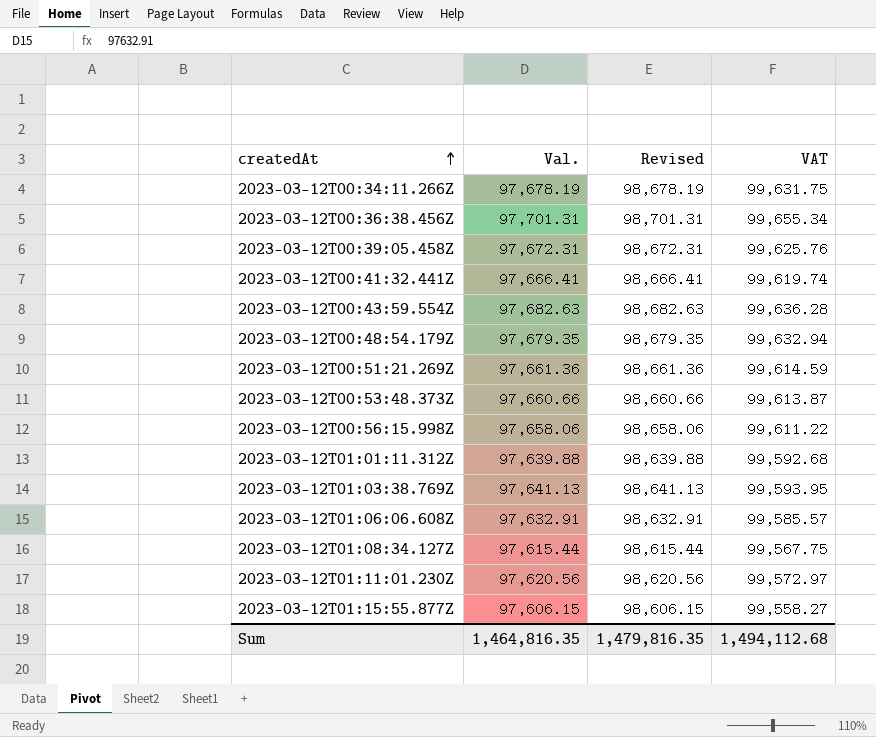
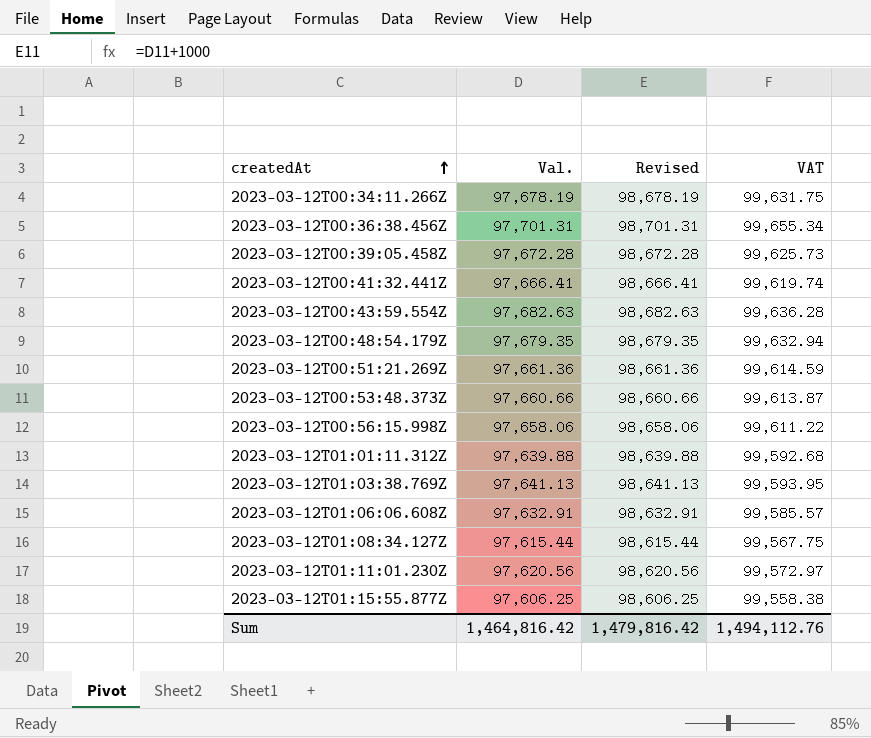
2023-03-12T00:39:05.458Z | Val.: 97,672.31 -> 97,672.28
2023-03-12T00:39:05.458Z | Revised: 98,672.31 -> 98,672.28
2023-03-12T00:39:05.458Z | VAT: 99,625.76 -> 99,625.73
2023-03-12T01:15:55.877Z | Val.: 97,606.15 -> 97,606.25
2023-03-12T01:15:55.877Z | Revised: 98,606.15 -> 98,606.25
2023-03-12T01:15:55.877Z | VAT: 99,558.27 -> 99,558.38
Sum | Val.: 1,464,816.35 -> 1,464,816.42
Sum | Revised: 1,479,816.35 -> 1,479,816.42
Sum | VAT: 1,494,112.68 -> 1,494,112.76

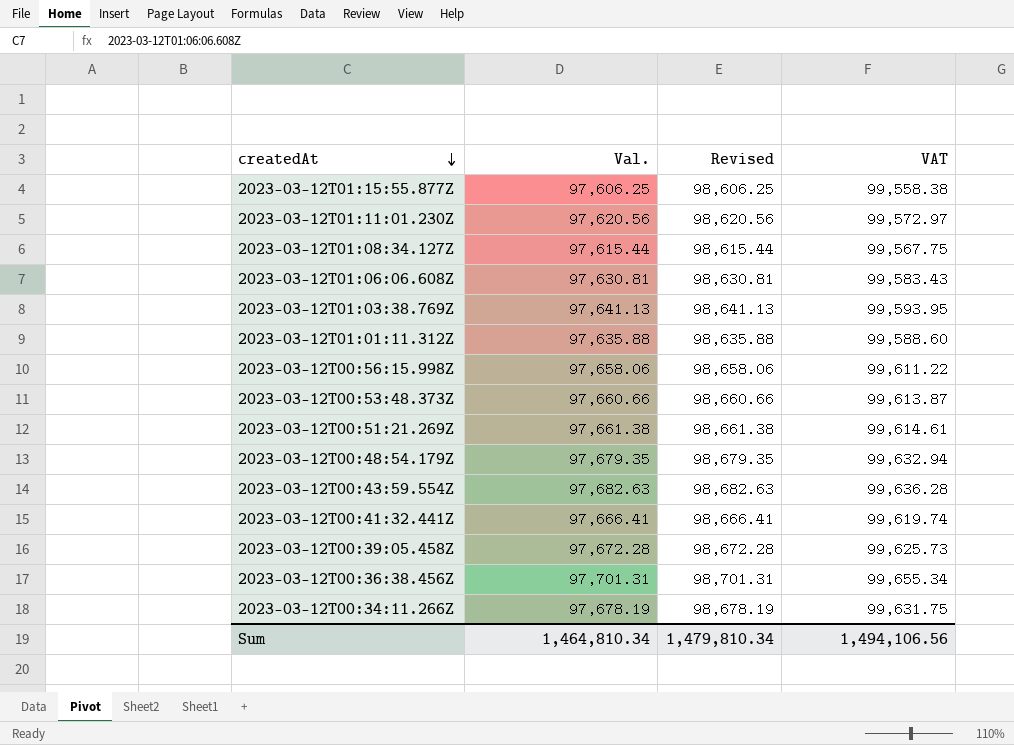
row order: createdAt ascending -> createdAt descending
2023-03-12T01:06:06.608Z | Val.: 97,632.91 -> 97,630.81
2023-03-12T01:06:06.608Z | Revised: 98,632.91 -> 98,630.81
2023-03-12T01:06:06.608Z | VAT: 99,585.57 -> 99,583.43
2023-03-12T01:01:11.312Z | Val.: 97,639.88 -> 97,635.88
2023-03-12T01:01:11.312Z | Revised: 98,639.88 -> 98,635.88
2023-03-12T01:01:11.312Z | VAT: 99,592.68 -> 99,588.60
2023-03-12T00:51:21.269Z | Val.: 97,661.36 -> 97,661.38
2023-03-12T00:51:21.269Z | Revised: 98,661.36 -> 98,661.38
2023-03-12T00:51:21.269Z | VAT: 99,614.59 -> 99,614.61
Sum | Val.: 1,464,816.42 -> 1,464,810.34
Sum | Revised: 1,479,816.42 -> 1,479,810.34
Sum | VAT: 1,494,112.76 -> 1,494,106.56

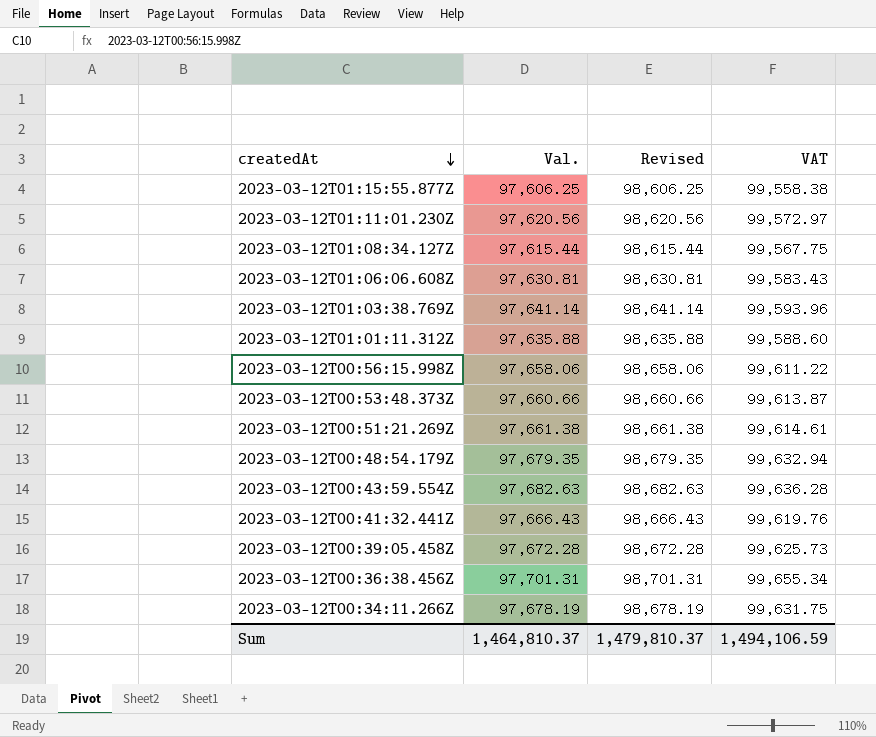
2023-03-12T01:03:38.769Z | Val.: 97,641.13 -> 97,641.14
2023-03-12T01:03:38.769Z | Revised: 98,641.13 -> 98,641.14
2023-03-12T01:03:38.769Z | VAT: 99,593.95 -> 99,593.96
2023-03-12T00:41:32.441Z | Val.: 97,666.41 -> 97,666.43
2023-03-12T00:41:32.441Z | Revised: 98,666.41 -> 98,666.43
2023-03-12T00:41:32.441Z | VAT: 99,619.74 -> 99,619.76
Sum | Val.: 1,464,810.34 -> 1,464,810.37
Sum | Revised: 1,479,810.34 -> 1,479,810.37
Sum | VAT: 1,494,106.56 -> 1,494,106.59

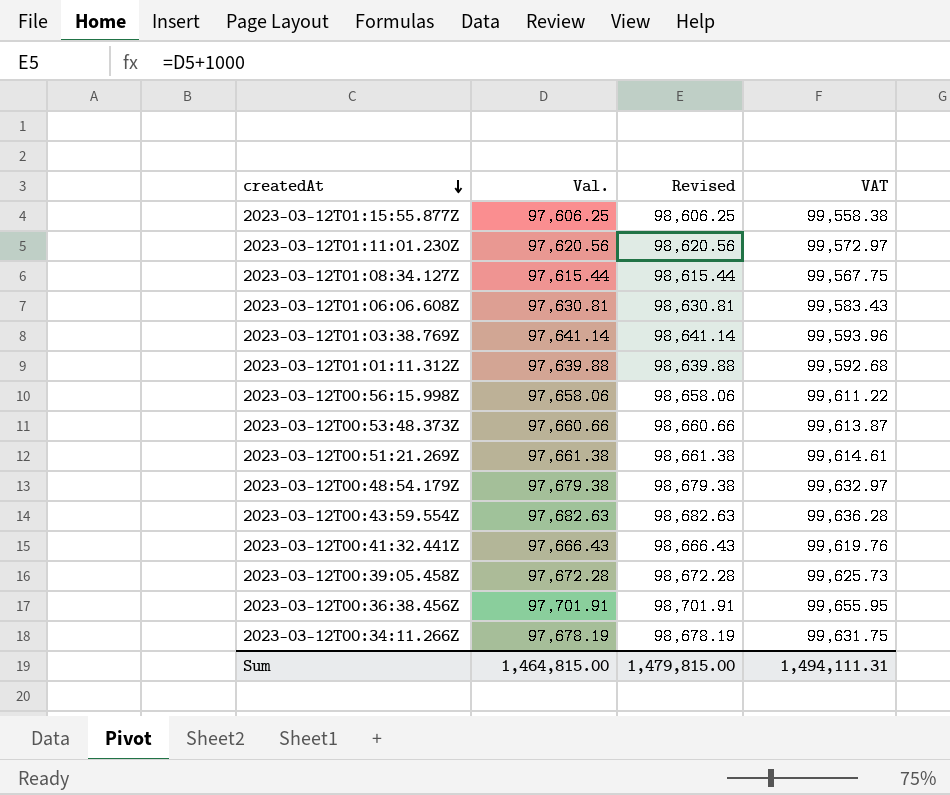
2023-03-12T01:01:11.312Z | Val.: 97,635.88 -> 97,639.88
2023-03-12T01:01:11.312Z | Revised: 98,635.88 -> 98,639.88
2023-03-12T01:01:11.312Z | VAT: 99,588.60 -> 99,592.68
2023-03-12T00:48:54.179Z | Val.: 97,679.35 -> 97,679.38
2023-03-12T00:48:54.179Z | Revised: 98,679.35 -> 98,679.38
2023-03-12T00:48:54.179Z | VAT: 99,632.94 -> 99,632.97
2023-03-12T00:36:38.456Z | Val.: 97,701.31 -> 97,701.91
2023-03-12T00:36:38.456Z | Revised: 98,701.31 -> 98,701.91
2023-03-12T00:36:38.456Z | VAT: 99,655.34 -> 99,655.95
Sum | Val.: 1,464,810.37 -> 1,464,815.00
Sum | Revised: 1,479,810.37 -> 1,479,815.00
Sum | VAT: 1,494,106.59 -> 1,494,111.31

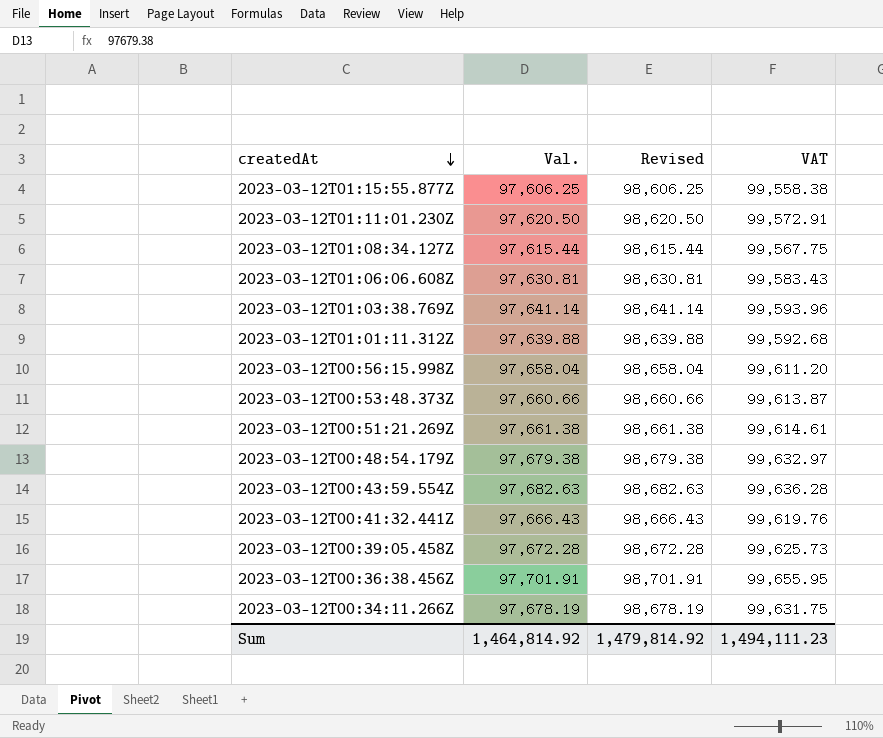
2023-03-12T01:11:01.230Z | Val.: 97,620.56 -> 97,620.50
2023-03-12T01:11:01.230Z | Revised: 98,620.56 -> 98,620.50
2023-03-12T01:11:01.230Z | VAT: 99,572.97 -> 99,572.91
2023-03-12T00:56:15.998Z | Val.: 97,658.06 -> 97,658.04
2023-03-12T00:56:15.998Z | Revised: 98,658.06 -> 98,658.04
2023-03-12T00:56:15.998Z | VAT: 99,611.22 -> 99,611.20
Sum | Val.: 1,464,815.00 -> 1,464,814.92
Sum | Revised: 1,479,815.00 -> 1,479,814.92
Sum | VAT: 1,494,111.31 -> 1,494,111.23

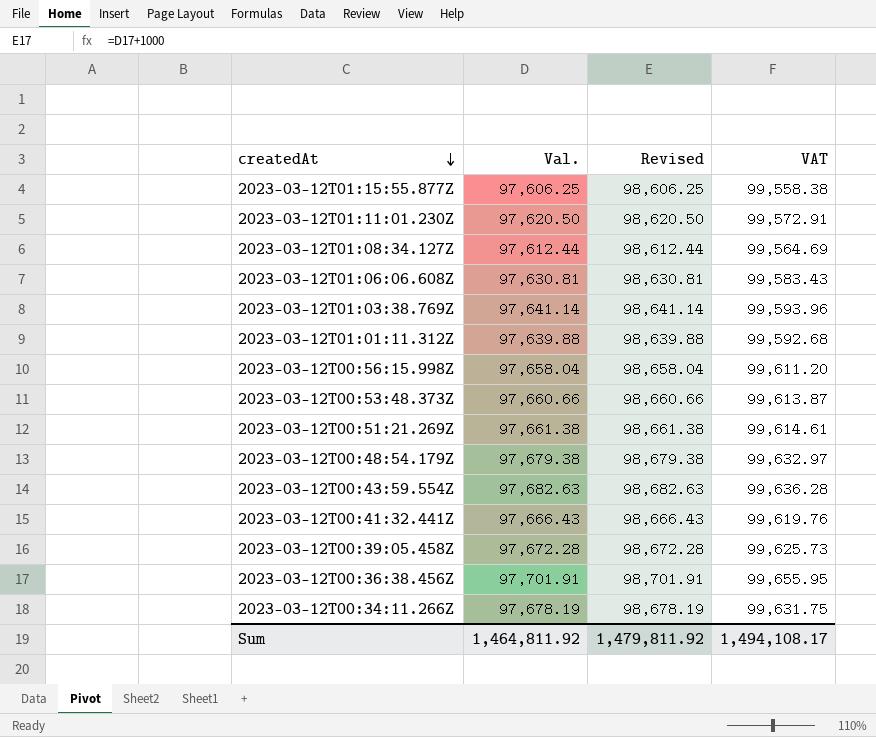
2023-03-12T01:08:34.127Z | Val.: 97,615.44 -> 97,612.44
2023-03-12T01:08:34.127Z | Revised: 98,615.44 -> 98,612.44
2023-03-12T01:08:34.127Z | VAT: 99,567.75 -> 99,564.69
Sum | Val.: 1,464,814.92 -> 1,464,811.92
Sum | Revised: 1,479,814.92 -> 1,479,811.92
Sum | VAT: 1,494,111.23 -> 1,494,108.17

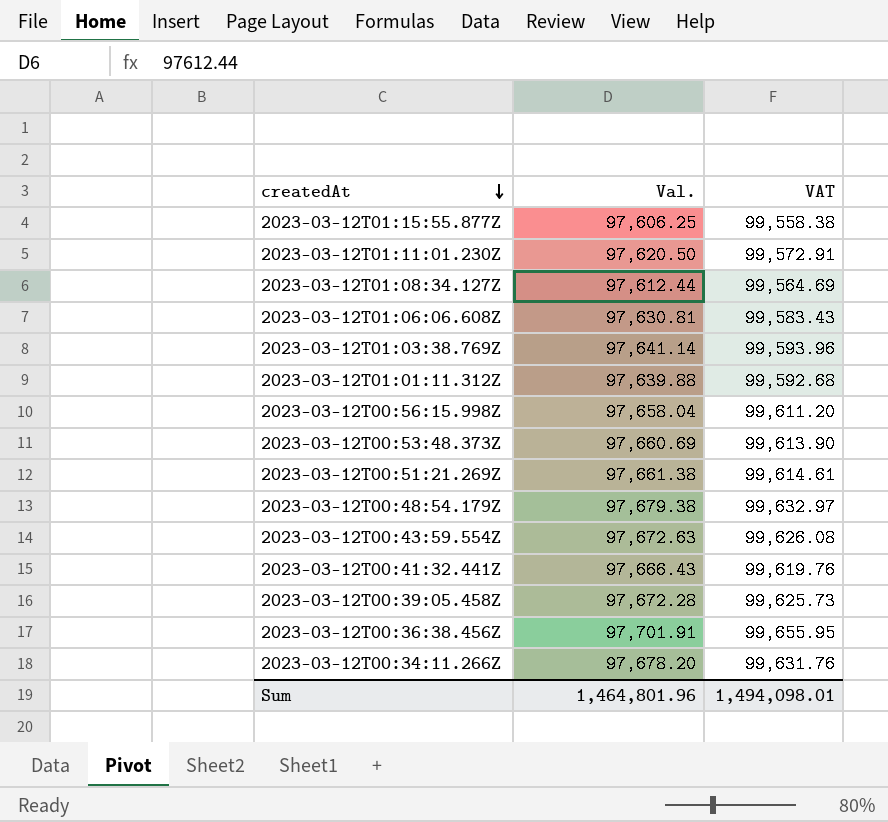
column Revised | formula: [Val.] + 1000 -> none
2023-03-12T00:53:48.373Z | Val.: 97,660.66 -> 97,660.69
2023-03-12T00:53:48.373Z | VAT: 99,613.87 -> 99,613.90
2023-03-12T00:43:59.554Z | Val.: 97,682.63 -> 97,672.63
2023-03-12T00:43:59.554Z | VAT: 99,636.28 -> 99,626.08
2023-03-12T00:34:11.266Z | Val.: 97,678.19 -> 97,678.20
2023-03-12T00:34:11.266Z | VAT: 99,631.75 -> 99,631.76
Sum | Val.: 1,464,811.92 -> 1,464,801.96
Sum | VAT: 1,494,108.17 -> 1,494,098.01

